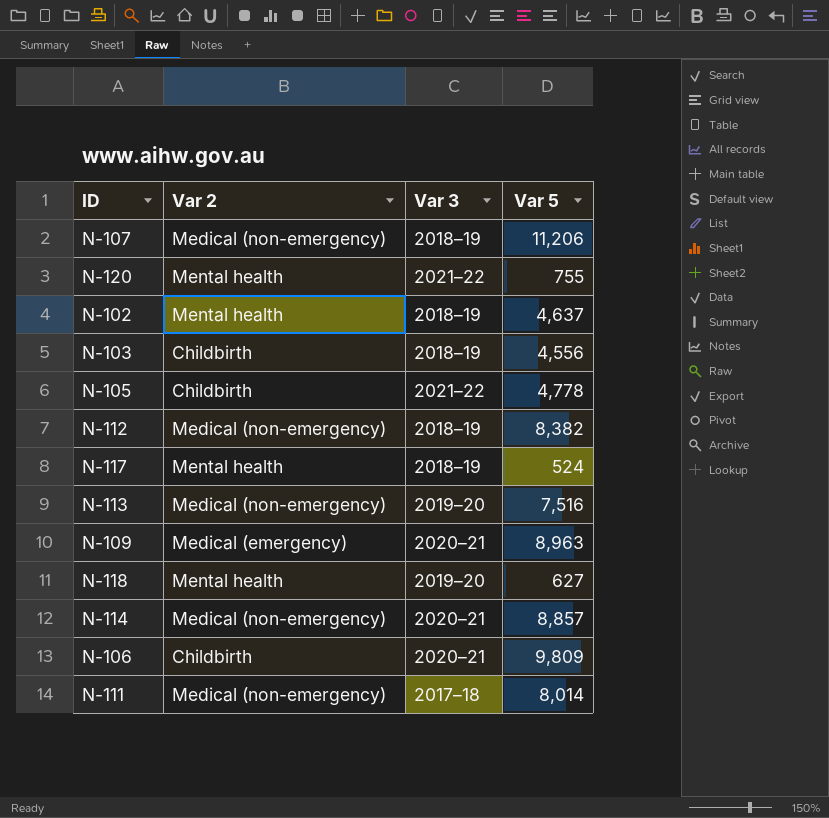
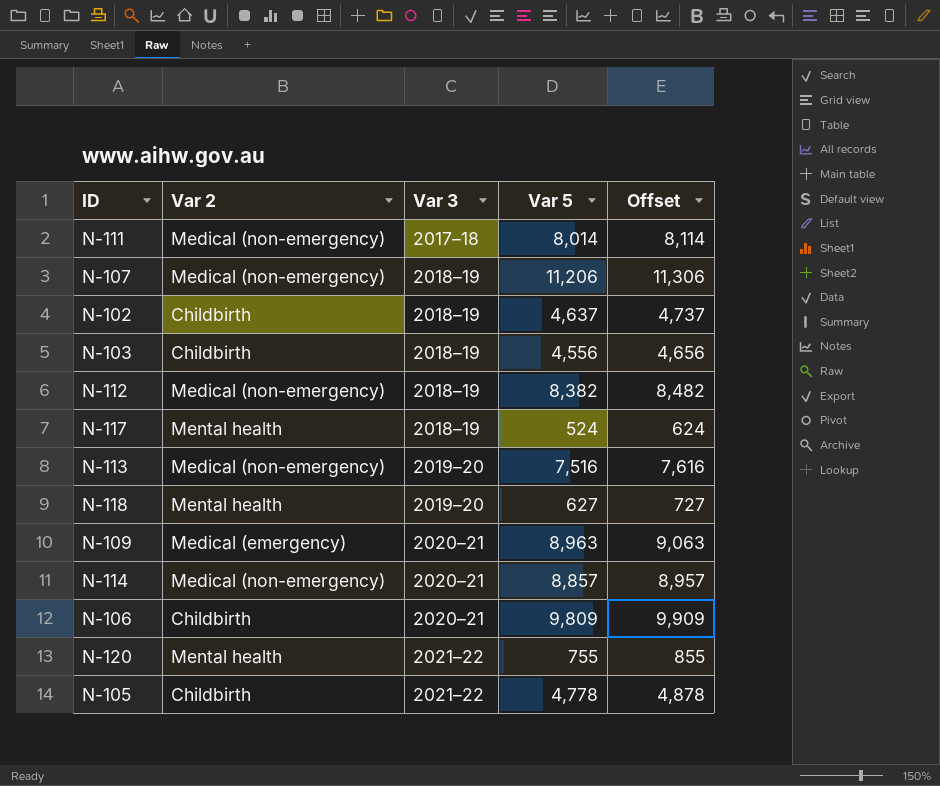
row order: none -> Var 3 ascending
column Offset | formula: none -> [Var 5] + 100
N-102 | Var 2: Mental health -> Childbirth

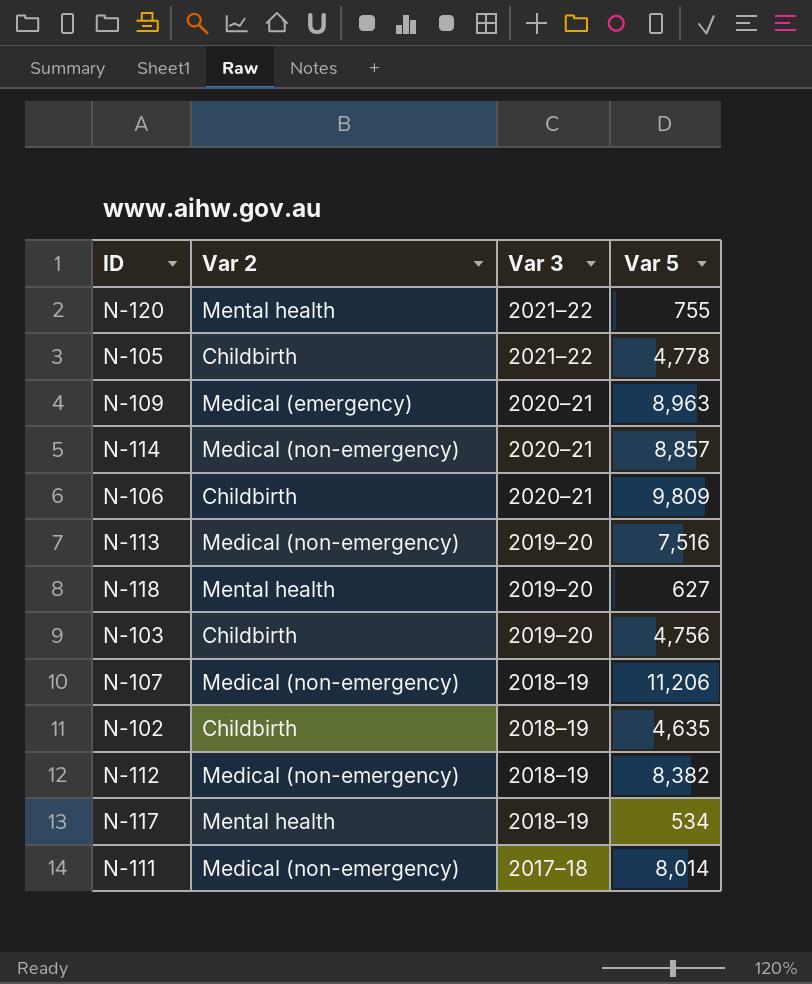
row order: Var 3 ascending -> Var 3 descending
column Offset | formula: [Var 5] + 100 -> none
N-103 | Var 3: 2018–19 -> 2019–20
N-103 | Var 5: 4,556 -> 4,756
N-102 | Var 5: 4,637 -> 4,635
N-117 | Var 5: 524 -> 534

